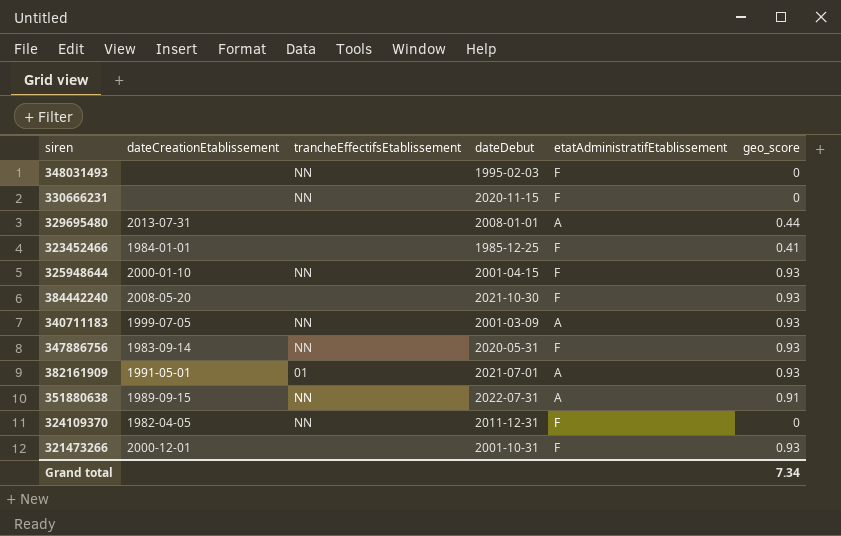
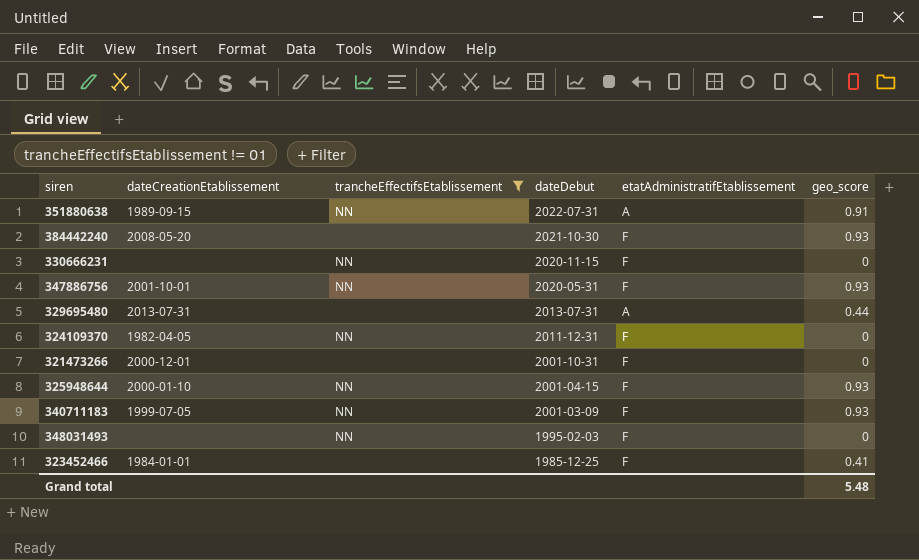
filter: none -> trancheEffectifsEtablissement != 01
row order: none -> dateDebut descending
347886756 | dateCreationEtablissement: 1983-09-14 -> 2001-10-01
329695480 | dateDebut: 2008-01-01 -> 2013-07-31
321473266 | geo_score: 0.93 -> 0
340711183 | etatAdministratifEtablissement: A -> F
Grand total | geo_score: 7.34 -> 5.48

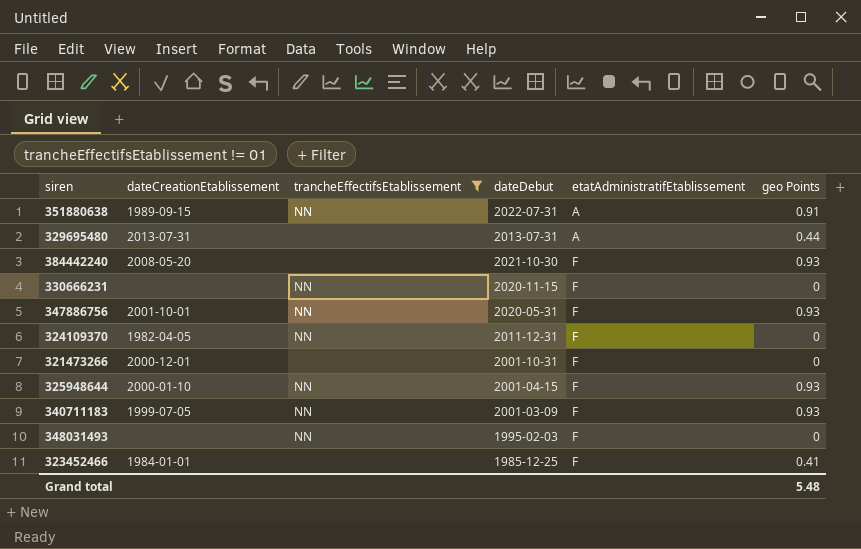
row order: dateDebut descending -> etatAdministratifEtablissement ascending
column name: geo_score -> geo Points

